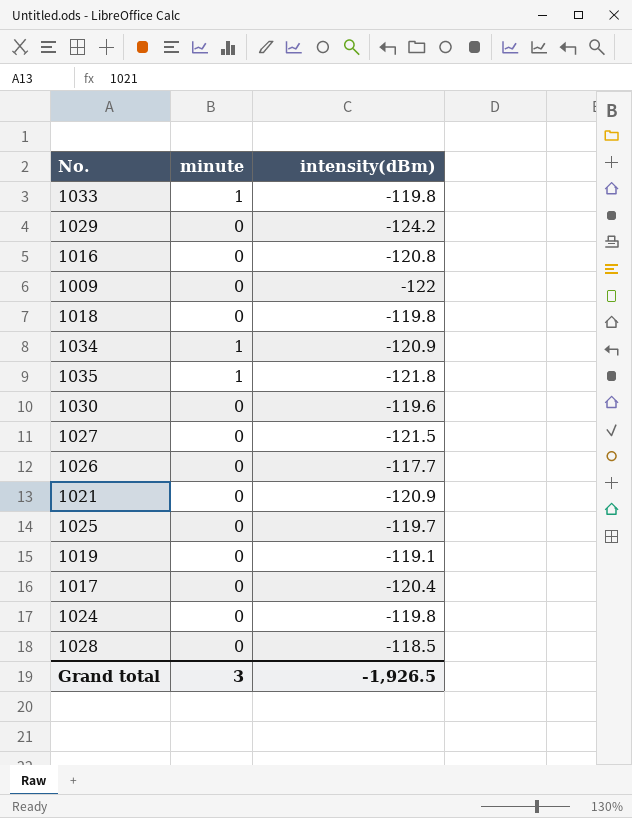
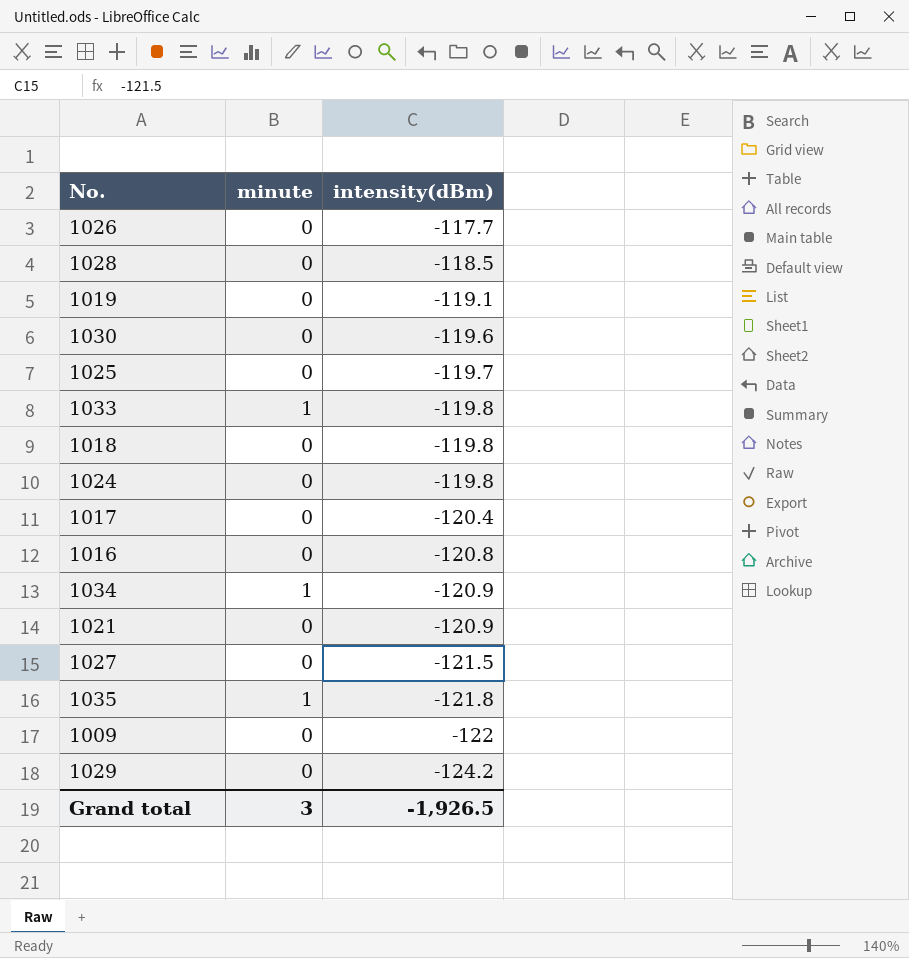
row order: none -> intensity(dBm) descending

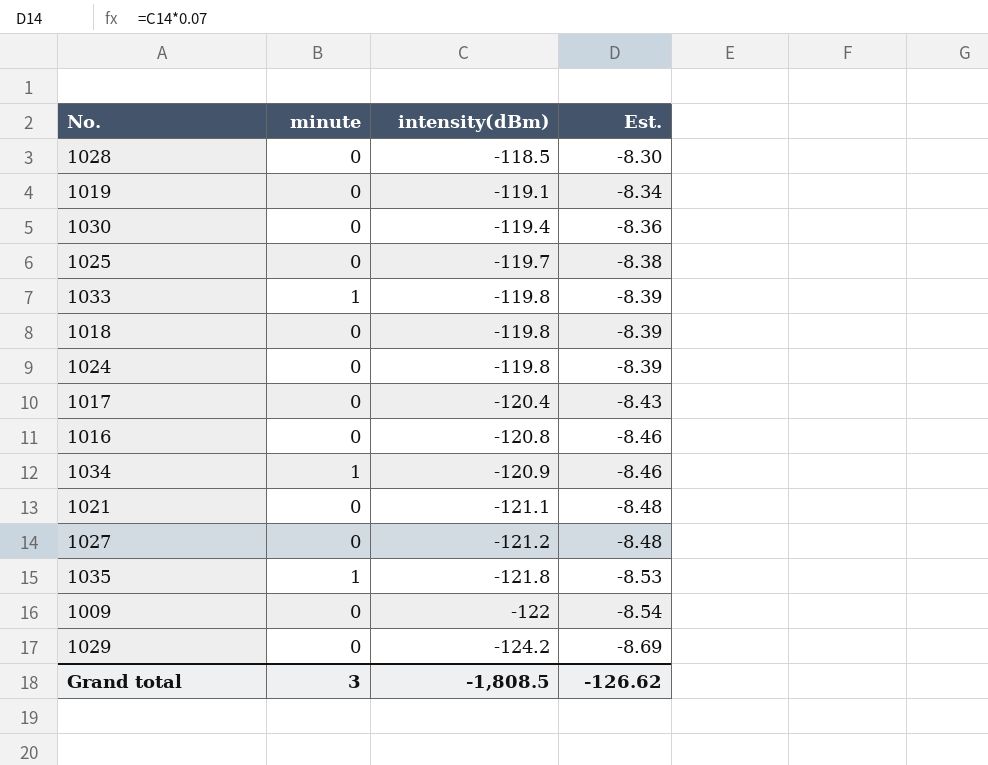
column Est. | formula: none -> [intensity(dBm)] * 0.07
row 1026: 0 | -117.7 -> none
1030 | intensity(dBm): -119.6 -> -119.4
1021 | intensity(dBm): -120.9 -> -121.1
1027 | intensity(dBm): -121.5 -> -121.2
Grand total | intensity(dBm): -1,926.5 -> -1,808.5

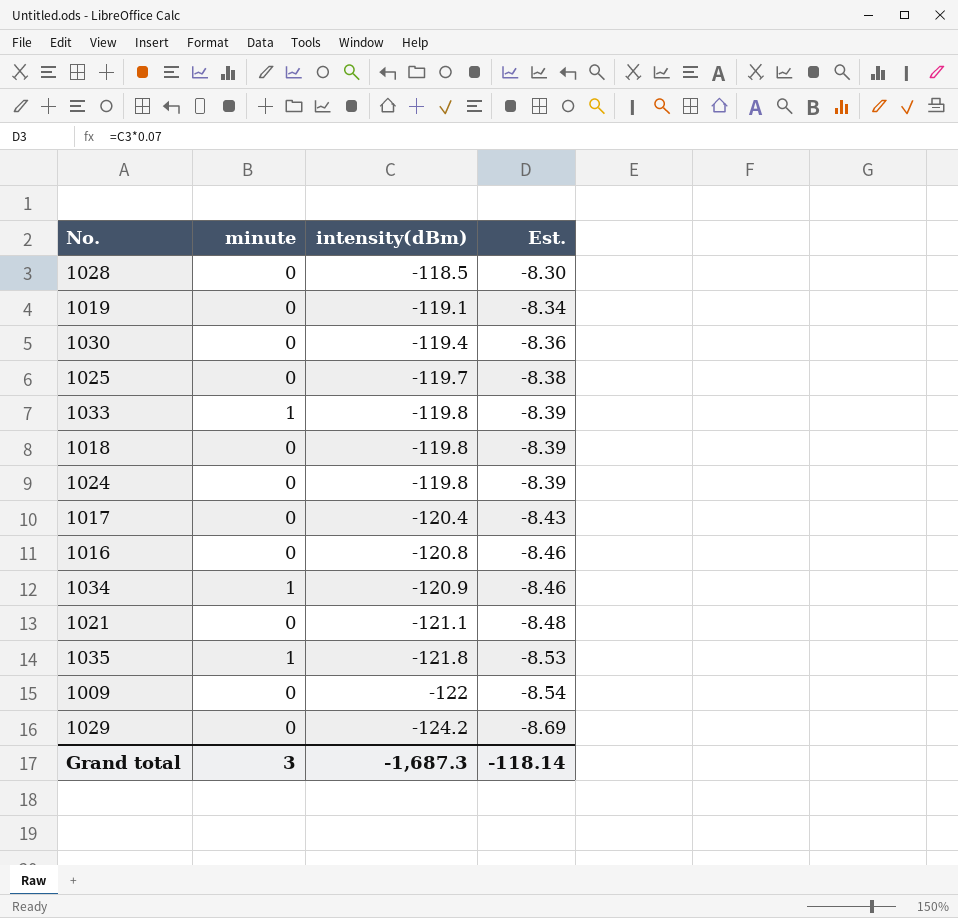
row 1027: 0 | -121.2 | -8.48 -> none
Grand total | intensity(dBm): -1,808.5 -> -1,687.3
Grand total | Est.: -126.62 -> -118.14

